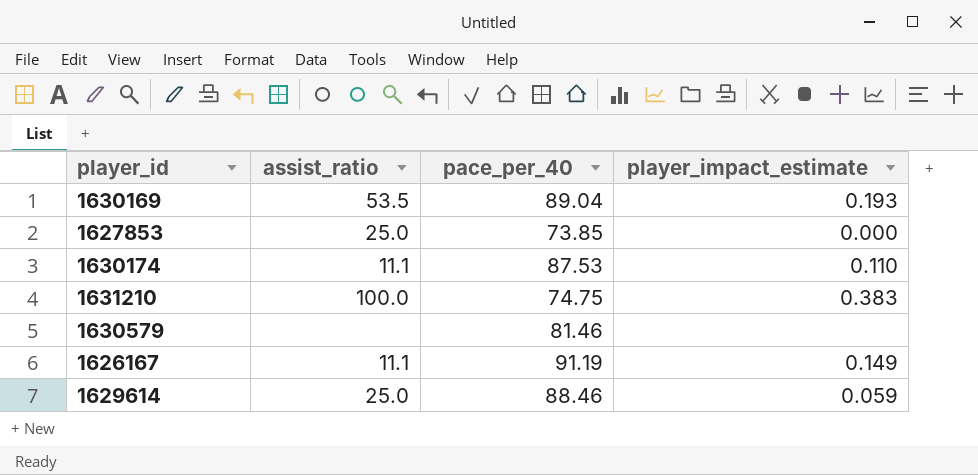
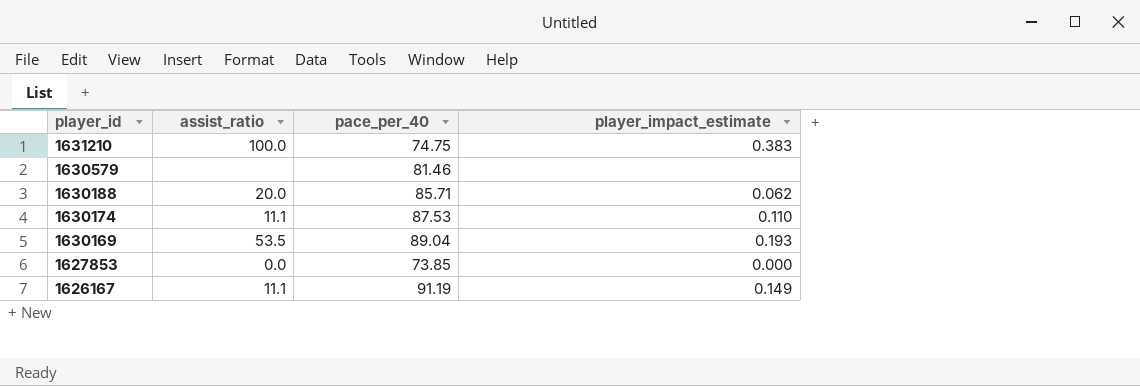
row order: none -> player_id descending
row 1629614: 25.0 | 88.46 | 0.059 -> none
row 1630188: none -> 20.0 | 85.71 | 0.062
1627853 | assist_ratio: 25.0 -> 0.0

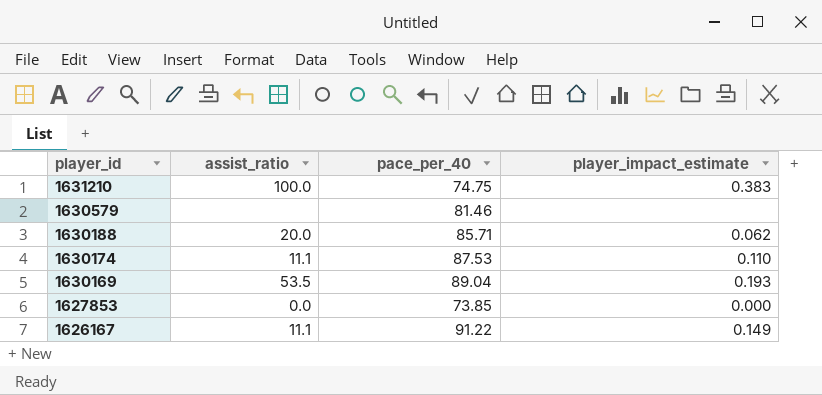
1626167 | pace_per_40: 91.19 -> 91.22

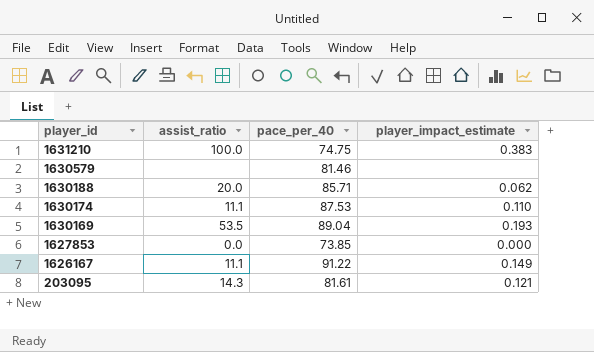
row 203095: none -> 14.3 | 81.61 | 0.121

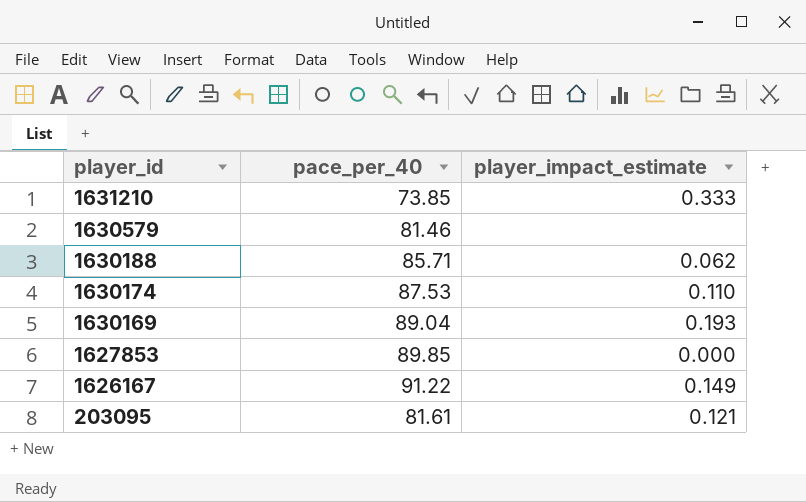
column assist_ratio | position: 2 -> none
1631210 | pace_per_40: 74.75 -> 73.85
1631210 | player_impact_estimate: 0.383 -> 0.333
1627853 | pace_per_40: 73.85 -> 89.85

